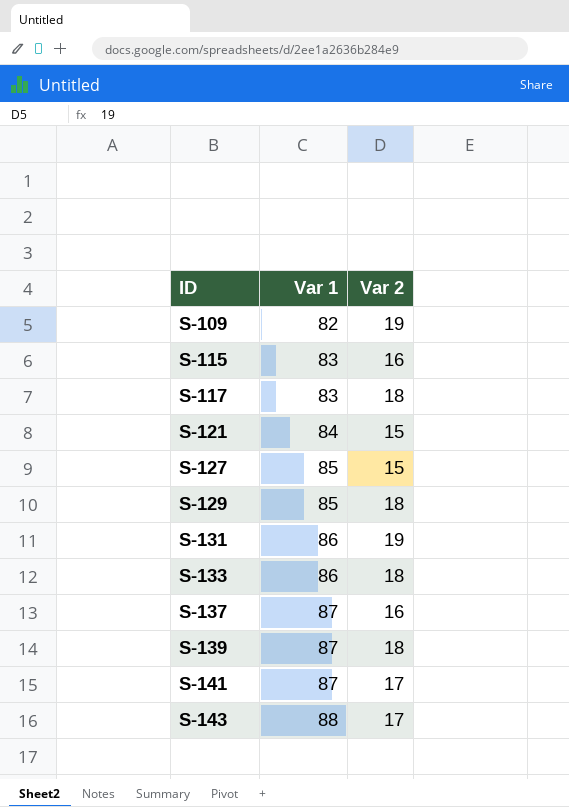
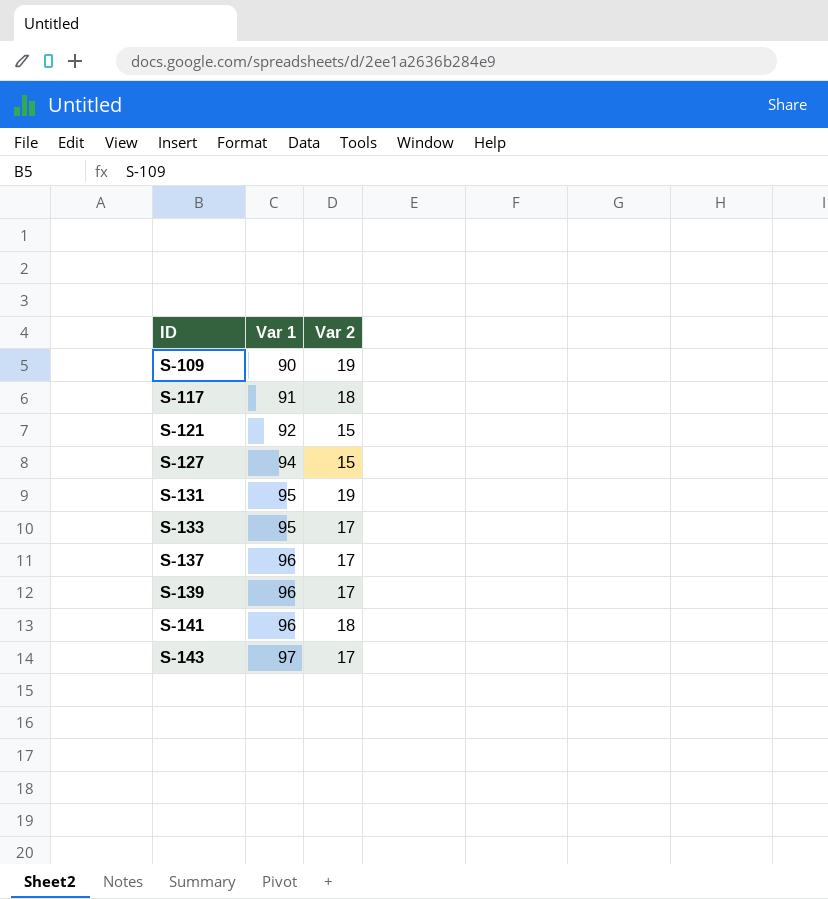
row S-115: 83 | 16 -> none
row S-129: 85 | 18 -> none
S-109 | Var 1: 82 -> 90
S-117 | Var 1: 83 -> 91
S-121 | Var 1: 84 -> 92
S-127 | Var 1: 85 -> 94
S-131 | Var 1: 86 -> 95
S-133 | Var 1: 86 -> 95
S-133 | Var 2: 18 -> 17
S-137 | Var 1: 87 -> 96
S-137 | Var 2: 16 -> 17
S-139 | Var 1: 87 -> 96
S-139 | Var 2: 18 -> 17
S-141 | Var 1: 87 -> 96
S-141 | Var 2: 17 -> 18
S-143 | Var 1: 88 -> 97

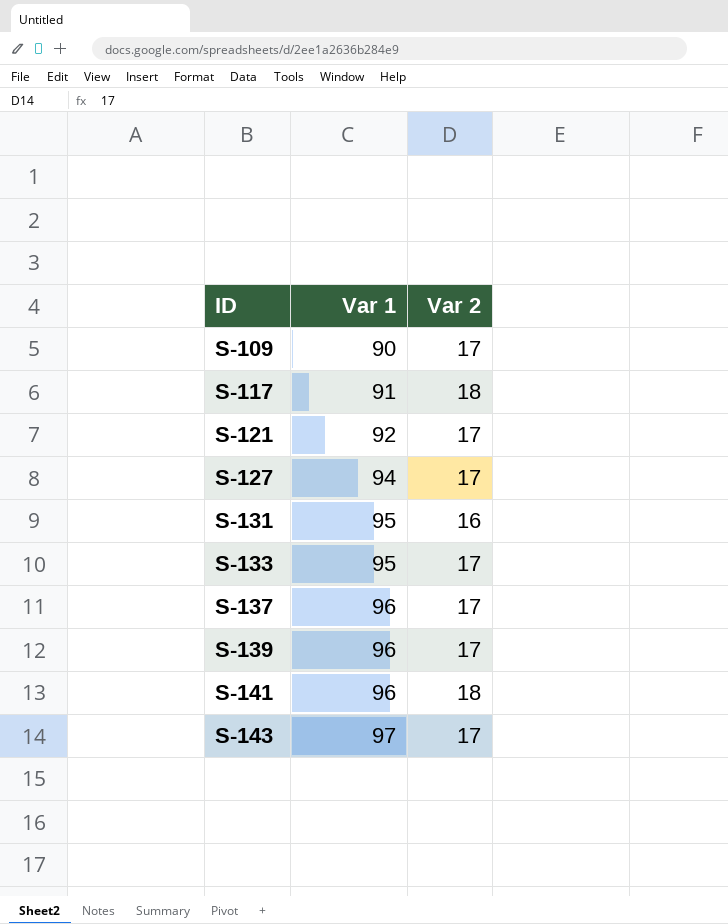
S-109 | Var 2: 19 -> 17
S-121 | Var 2: 15 -> 17
S-127 | Var 2: 15 -> 17
S-131 | Var 2: 19 -> 16

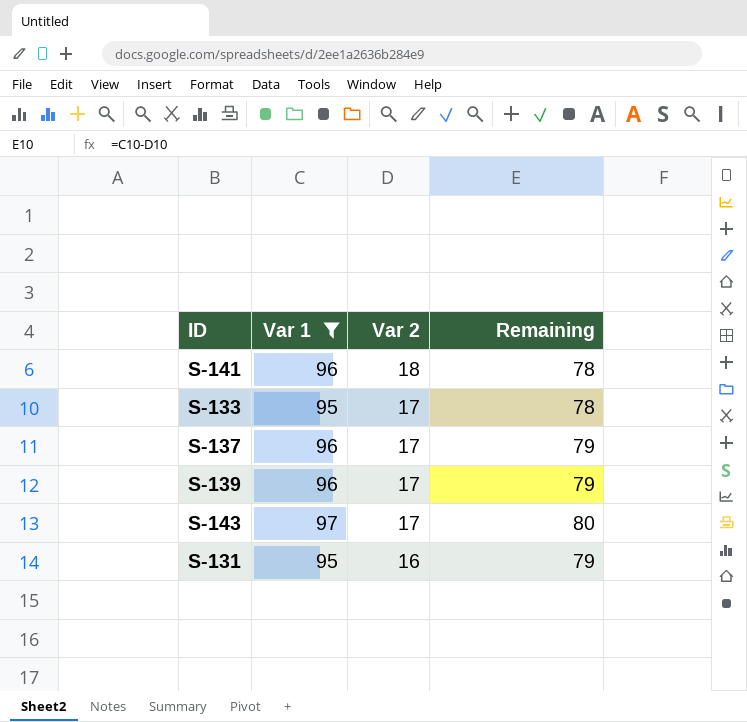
filter: none -> Var 1 >= 95
row order: ID ascending -> Var 2 descending
column Remaining | formula: none -> [Var 1] - [Var 2]

